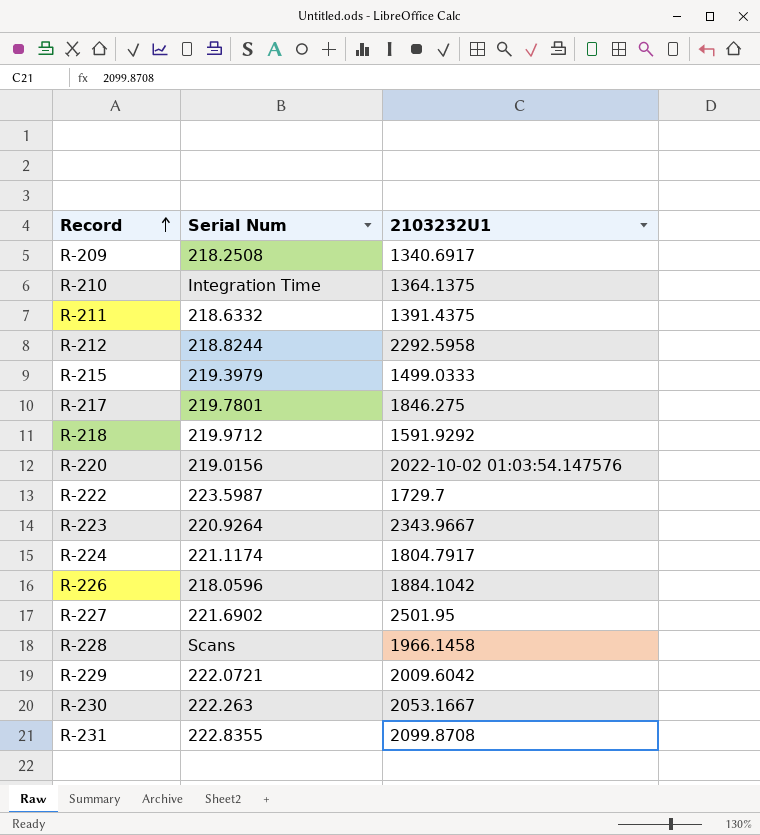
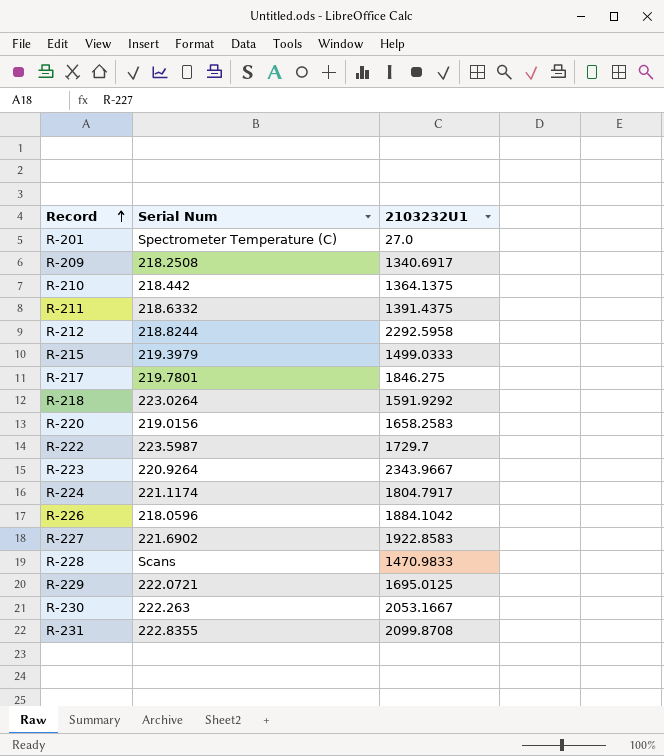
row R-201: none -> Spectrometer Temperature (C) | 27.0
R-210 | Serial Num: Integration Time -> 218.442
R-218 | Serial Num: 219.9712 -> 223.0264
R-220 | 2103232U1: 2022-10-02 01:03:54.147576 -> 1658.2583
R-227 | 2103232U1: 2501.95 -> 1922.8583
R-228 | 2103232U1: 1966.1458 -> 1470.9833
R-229 | 2103232U1: 2009.6042 -> 1695.0125

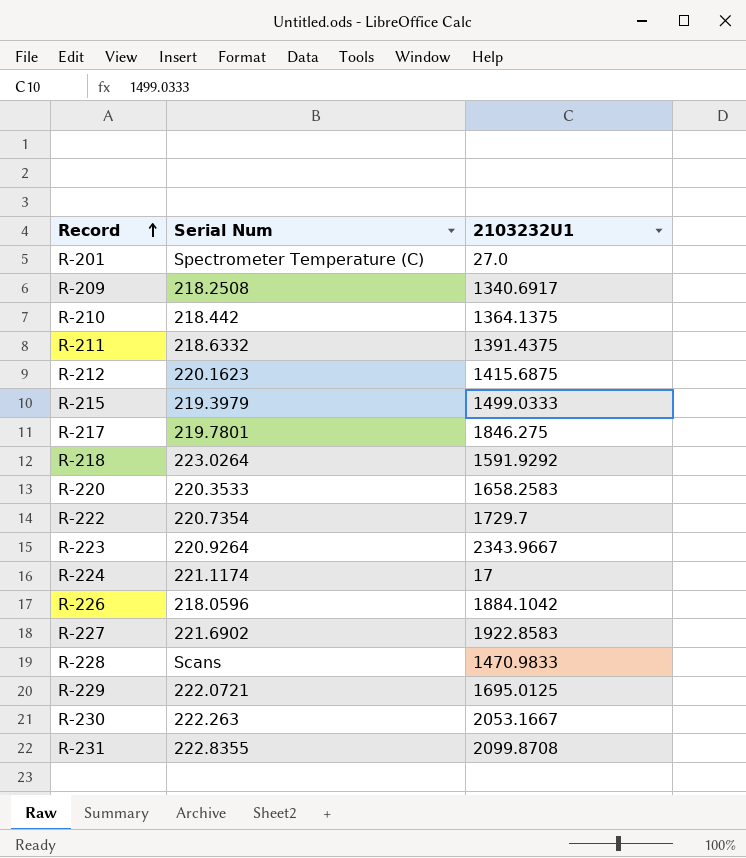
R-212 | Serial Num: 218.8244 -> 220.1623
R-212 | 2103232U1: 2292.5958 -> 1415.6875
R-220 | Serial Num: 219.0156 -> 220.3533
R-222 | Serial Num: 223.5987 -> 220.7354
R-224 | 2103232U1: 1804.7917 -> 17

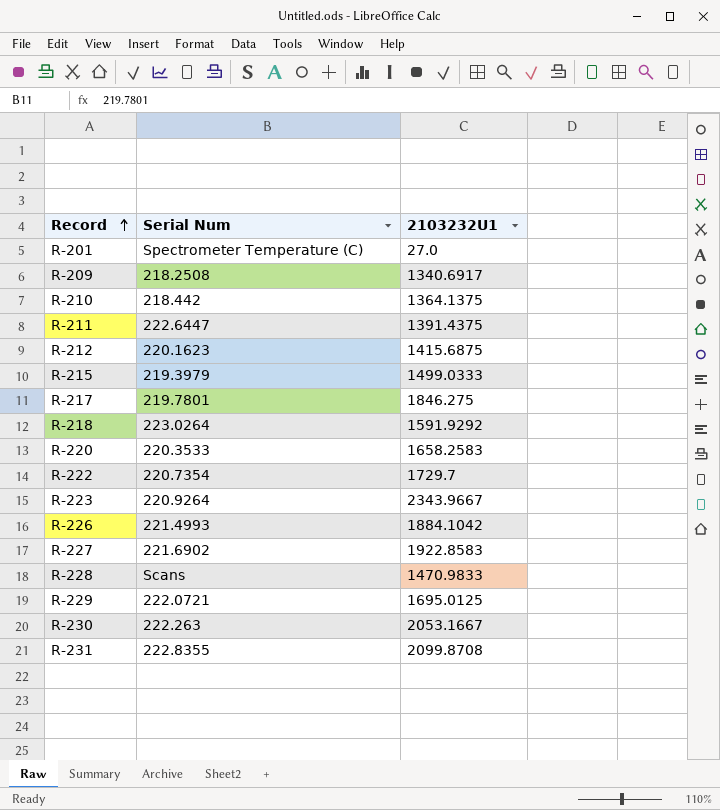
row R-224: 221.1174 | 17 -> none
R-211 | Serial Num: 218.6332 -> 222.6447
R-226 | Serial Num: 218.0596 -> 221.4993

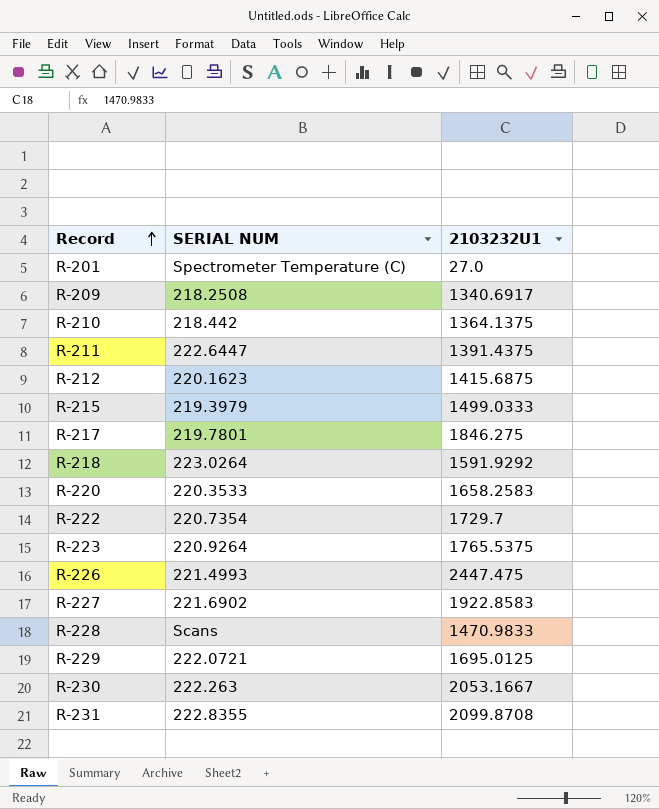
column name: Serial Num -> SERIAL NUM
R-223 | 2103232U1: 2343.9667 -> 1765.5375
R-226 | 2103232U1: 1884.1042 -> 2447.475

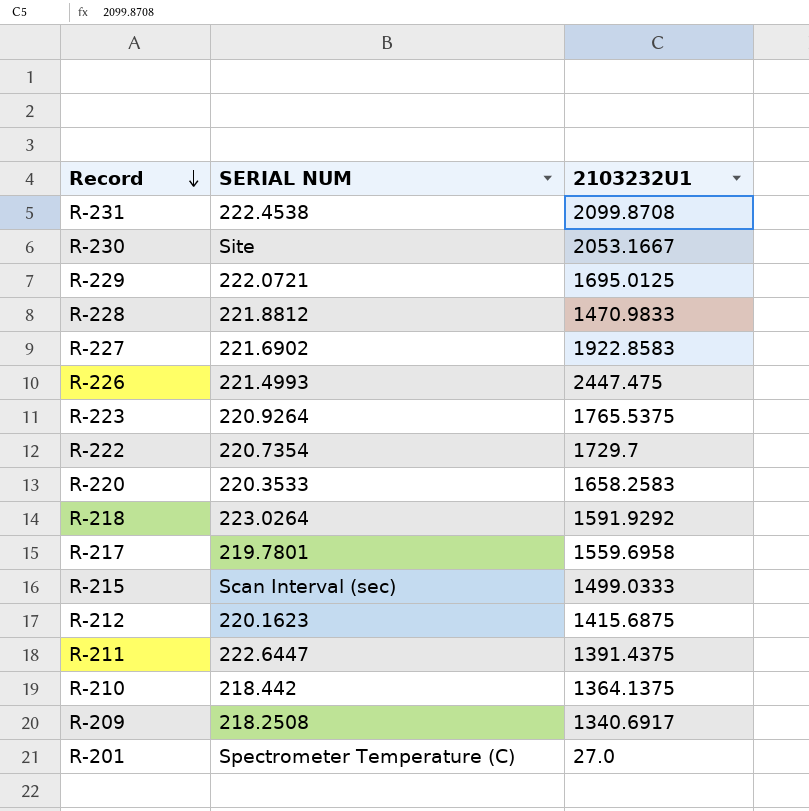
row order: Record ascending -> Record descending
R-231 | SERIAL NUM: 222.8355 -> 222.4538
R-230 | SERIAL NUM: 222.263 -> Site
R-228 | SERIAL NUM: Scans -> 221.8812
R-217 | 2103232U1: 1846.275 -> 1559.6958
R-215 | SERIAL NUM: 219.3979 -> Scan Interval (sec)

